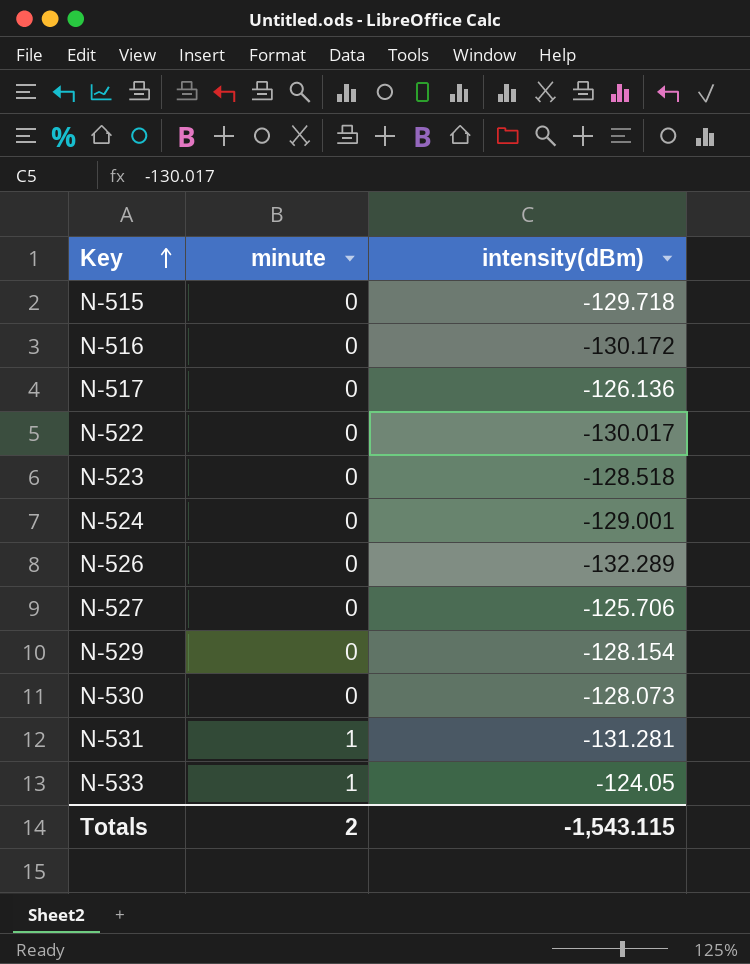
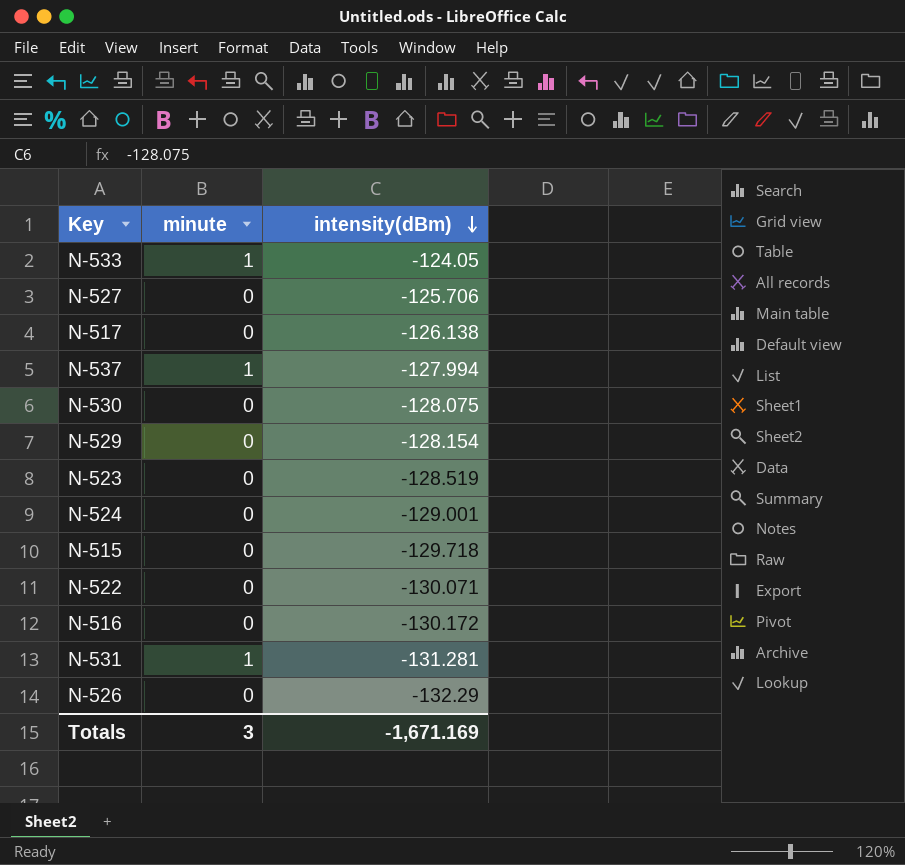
row order: Key ascending -> intensity(dBm) descending
N-517 | intensity(dBm): -126.136 -> -126.138
row N-537: none -> 1 | -127.994
N-530 | intensity(dBm): -128.073 -> -128.075
N-523 | intensity(dBm): -128.518 -> -128.519
N-522 | intensity(dBm): -130.017 -> -130.071
N-526 | intensity(dBm): -132.289 -> -132.29
Totals | minute: 2 -> 3
Totals | intensity(dBm): -1,543.115 -> -1,671.169

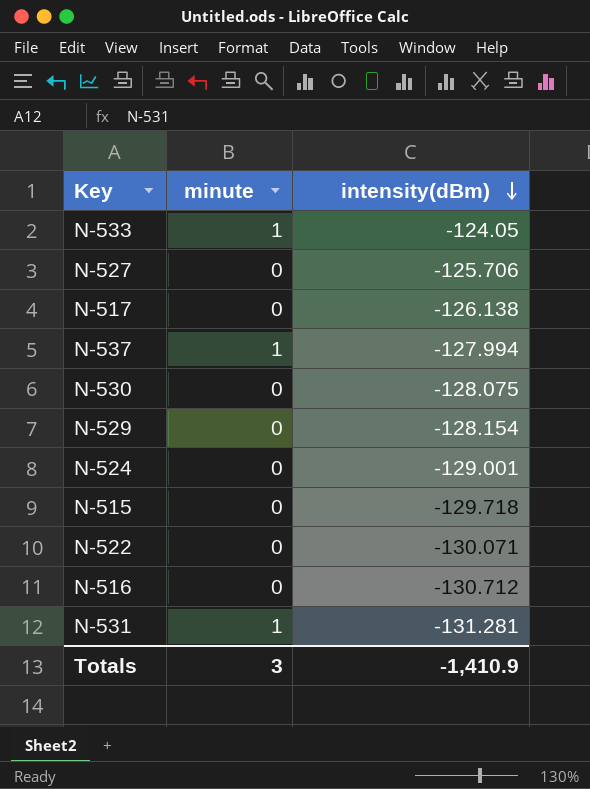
row N-523: 0 | -128.519 -> none
row N-526: 0 | -132.29 -> none
N-516 | intensity(dBm): -130.172 -> -130.712
Totals | intensity(dBm): -1,671.169 -> -1,410.9

